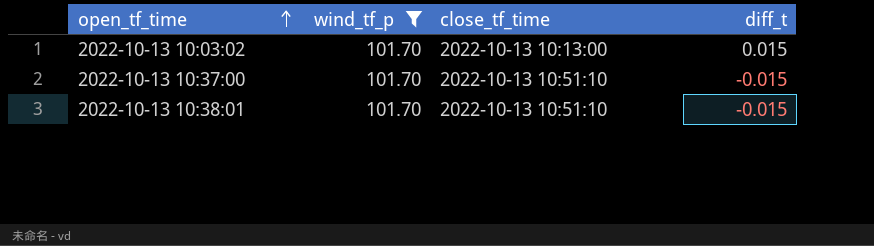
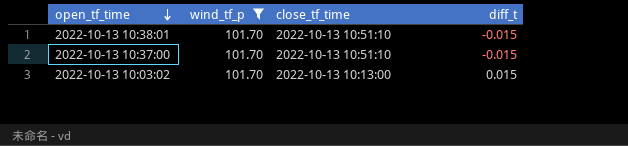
row order: open_tf_time ascending -> open_tf_time descending

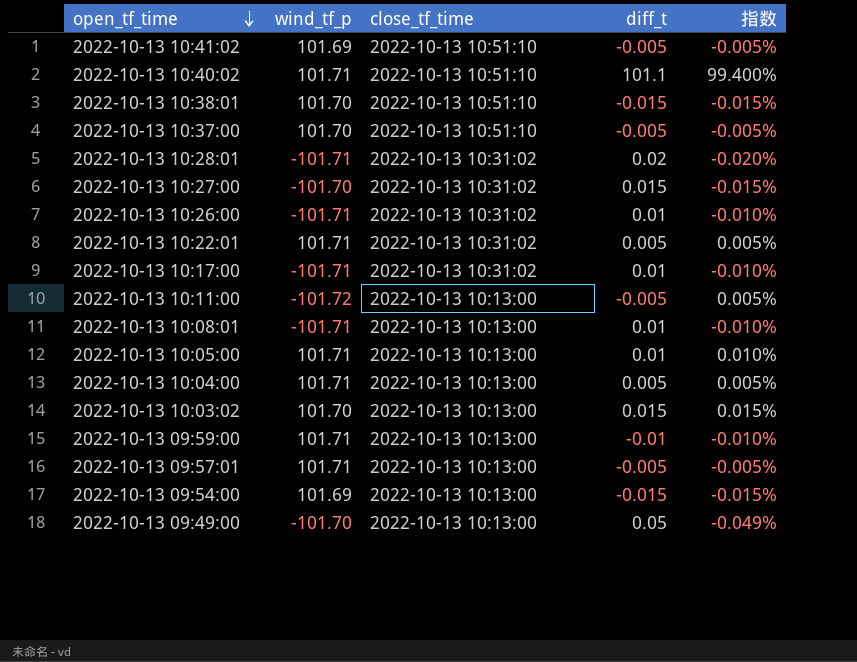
filter: wind_tf_p = 101.70 -> none
column 指数 | formula: none -> [diff_t] / [wind_tf_p]
2022-10-13 10:37:00 | diff_t: -0.015 -> -0.005

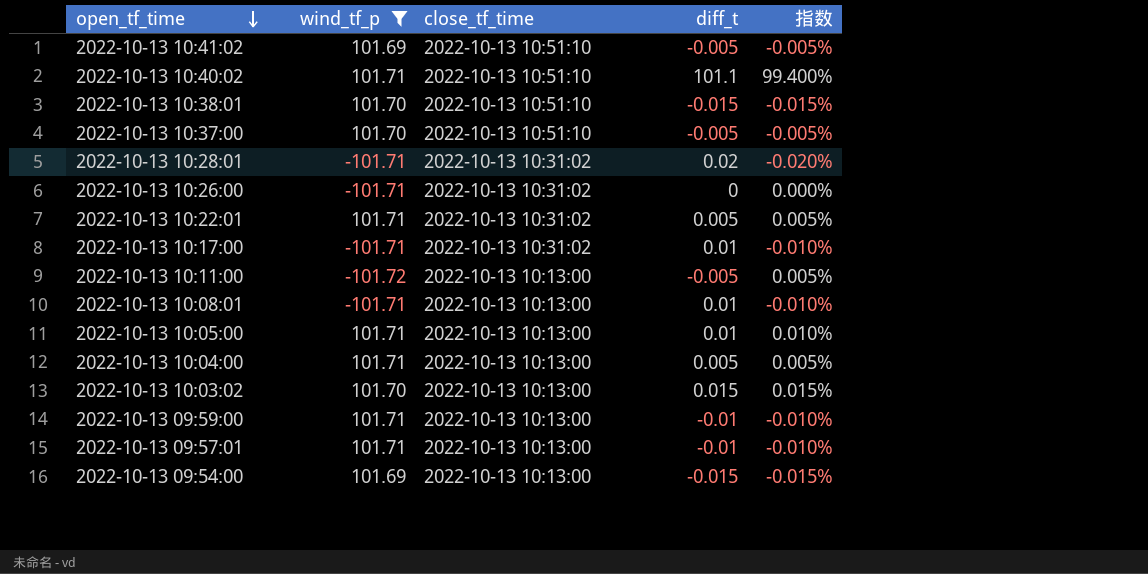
filter: none -> wind_tf_p != -101.70
2022-10-13 10:26:00 | diff_t: 0.01 -> 0
2022-10-13 10:26:00 | 指数: -0.010% -> 0.000%
2022-10-13 09:57:01 | diff_t: -0.005 -> -0.01
2022-10-13 09:57:01 | 指数: -0.005% -> -0.010%

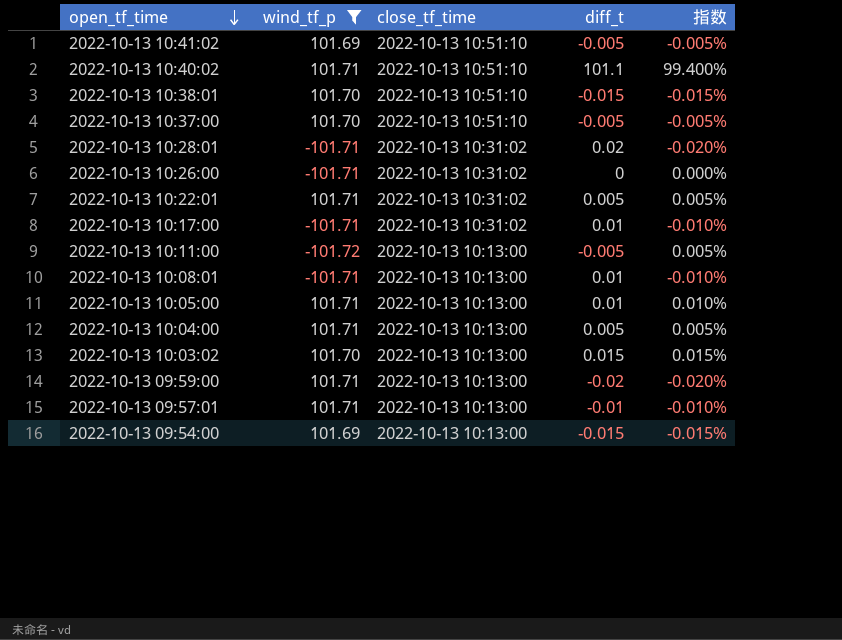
2022-10-13 09:59:00 | diff_t: -0.01 -> -0.02
2022-10-13 09:59:00 | 指数: -0.010% -> -0.020%

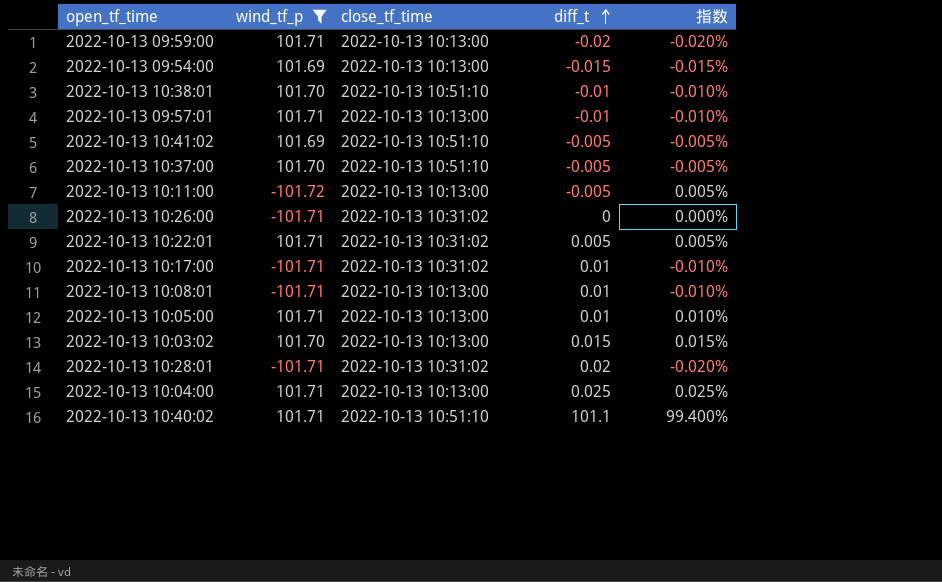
row order: open_tf_time descending -> diff_t ascending
2022-10-13 10:38:01 | diff_t: -0.015 -> -0.01
2022-10-13 10:38:01 | 指数: -0.015% -> -0.010%
2022-10-13 10:04:00 | diff_t: 0.005 -> 0.025
2022-10-13 10:04:00 | 指数: 0.005% -> 0.025%

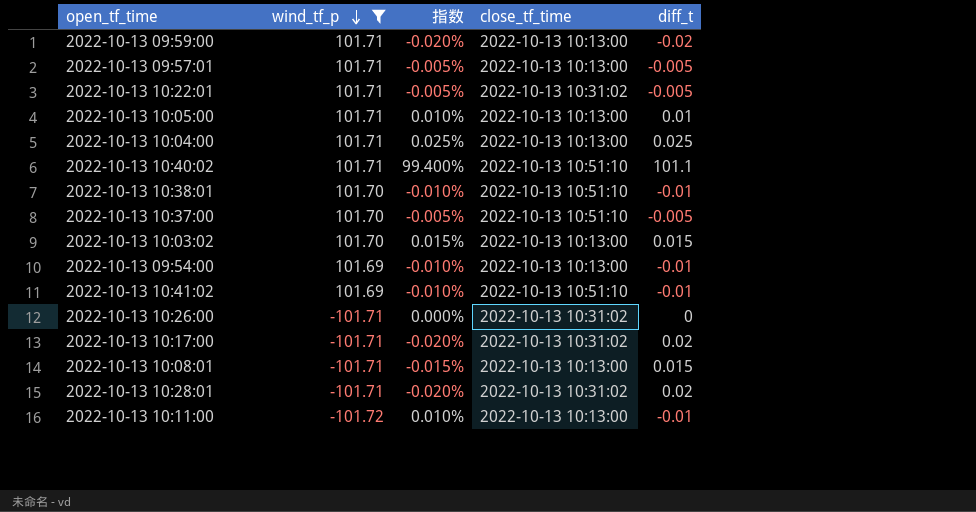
row order: diff_t ascending -> wind_tf_p descending
column 指数 | position: 5 -> 3
2022-10-13 09:57:01 | 指数: -0.010% -> -0.005%
2022-10-13 09:57:01 | diff_t: -0.01 -> -0.005
2022-10-13 10:22:01 | 指数: 0.005% -> -0.005%
2022-10-13 10:22:01 | diff_t: 0.005 -> -0.005
2022-10-13 09:54:00 | 指数: -0.015% -> -0.010%
2022-10-13 09:54:00 | diff_t: -0.015 -> -0.01
2022-10-13 10:41:02 | 指数: -0.005% -> -0.010%
2022-10-13 10:41:02 | diff_t: -0.005 -> -0.01
2022-10-13 10:17:00 | 指数: -0.010% -> -0.020%
2022-10-13 10:17:00 | diff_t: 0.01 -> 0.02
2022-10-13 10:08:01 | 指数: -0.010% -> -0.015%
2022-10-13 10:08:01 | diff_t: 0.01 -> 0.015
2022-10-13 10:11:00 | 指数: 0.005% -> 0.010%
2022-10-13 10:11:00 | diff_t: -0.005 -> -0.01

